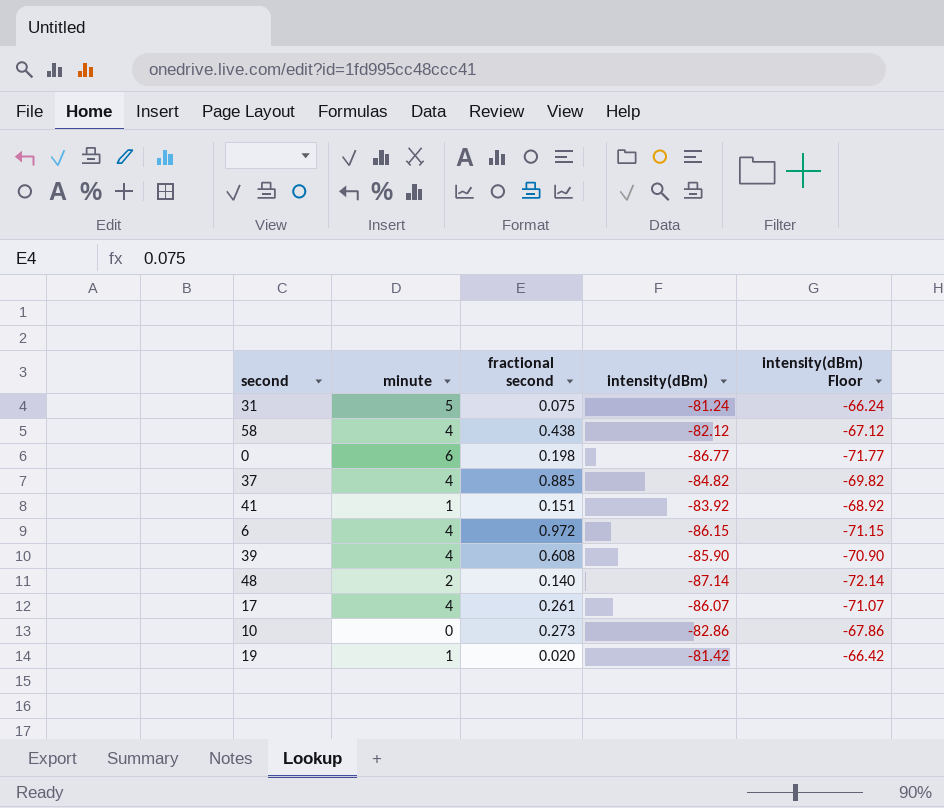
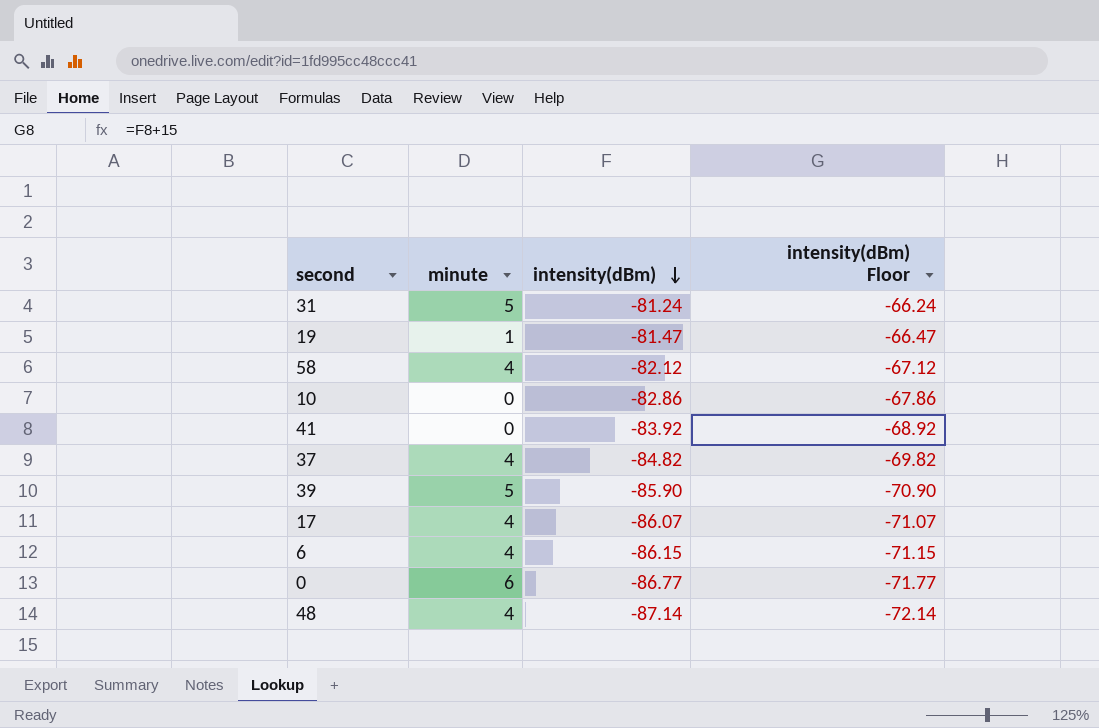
row order: none -> intensity(dBm) descending
column fractional second | position: 3 -> none
19 | intensity(dBm): -81.42 -> -81.47
19 | intensity(dBm) Floor: -66.42 -> -66.47
41 | minute: 1 -> 0
39 | minute: 4 -> 5
48 | minute: 2 -> 4

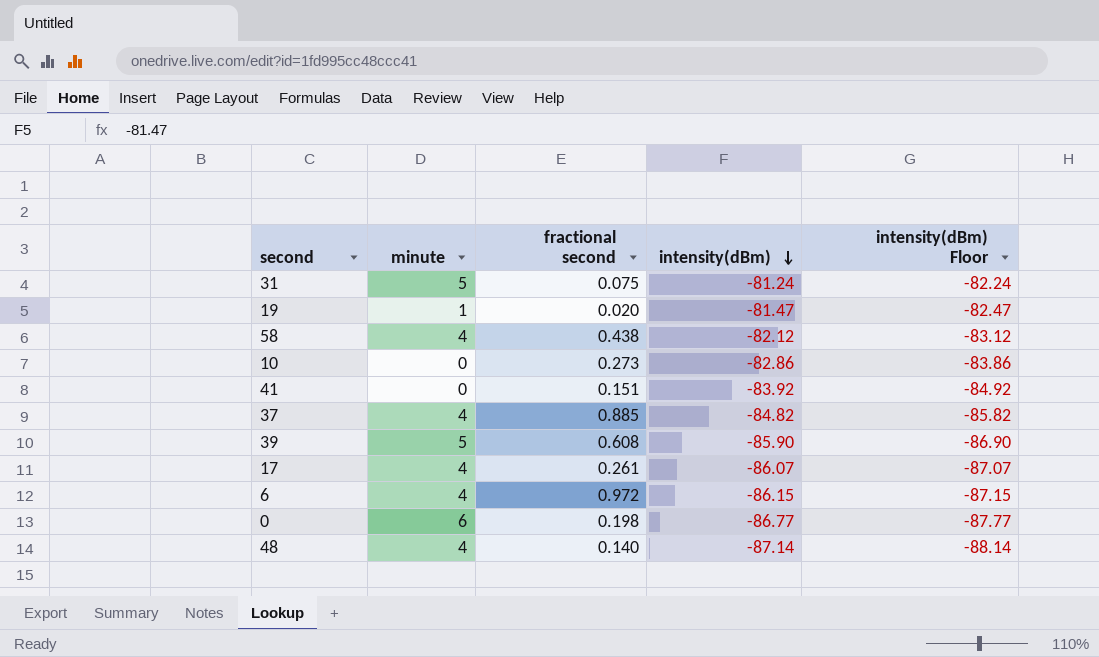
column fractional second | position: none -> 3
column intensity(dBm) Floor | formula: [intensity(dBm)] + 15 -> [intensity(dBm)] - 1

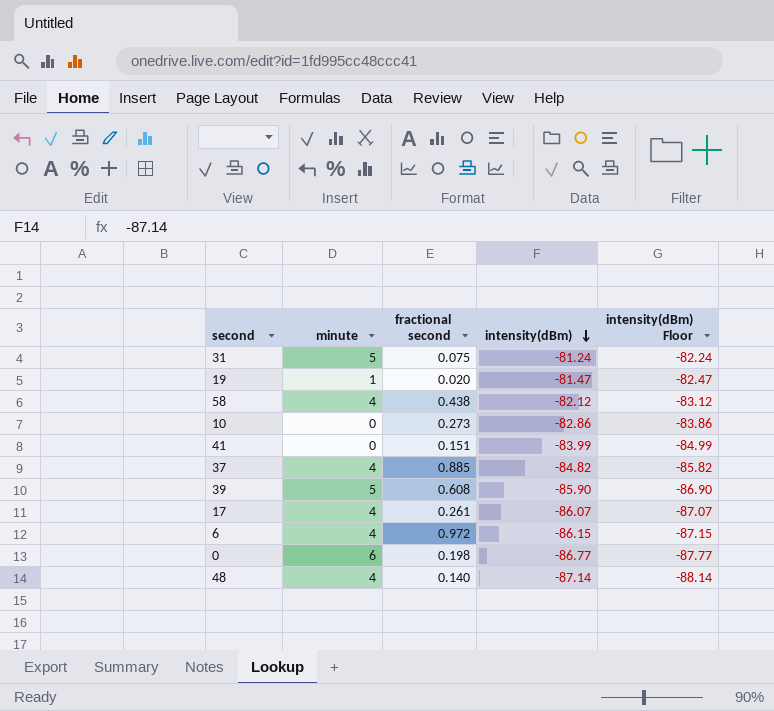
41 | intensity(dBm): -83.92 -> -83.99
41 | intensity(dBm) Floor: -84.92 -> -84.99

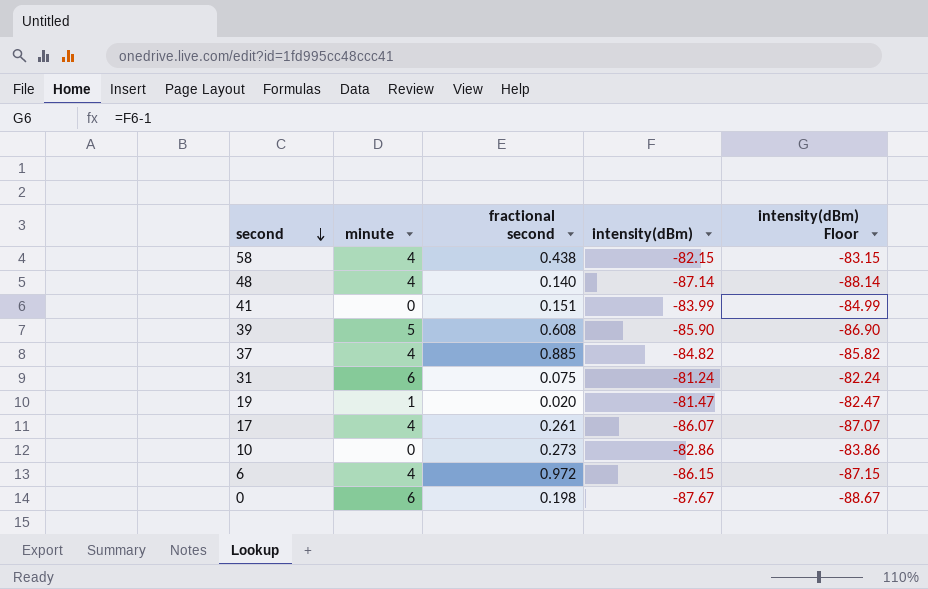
row order: intensity(dBm) descending -> second descending
58 | intensity(dBm): -82.12 -> -82.15
58 | intensity(dBm) Floor: -83.12 -> -83.15
31 | minute: 5 -> 6
0 | intensity(dBm): -86.77 -> -87.67
0 | intensity(dBm) Floor: -87.77 -> -88.67

